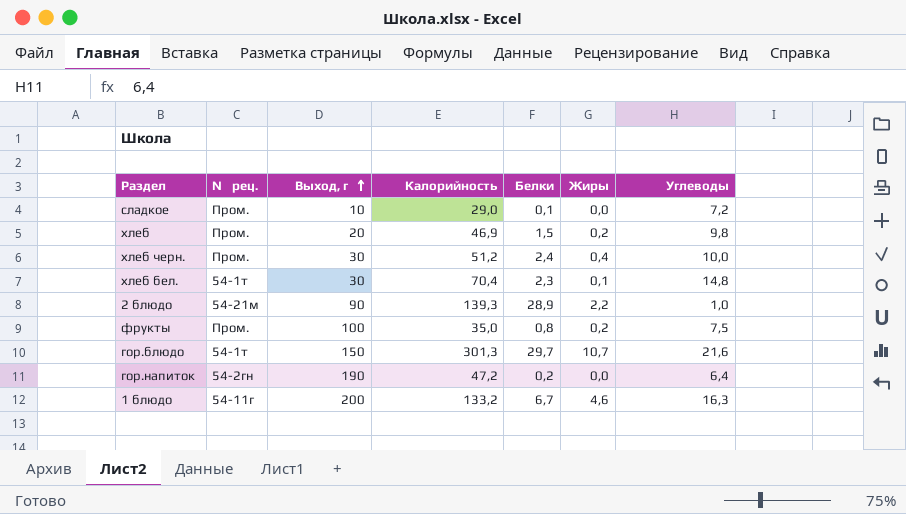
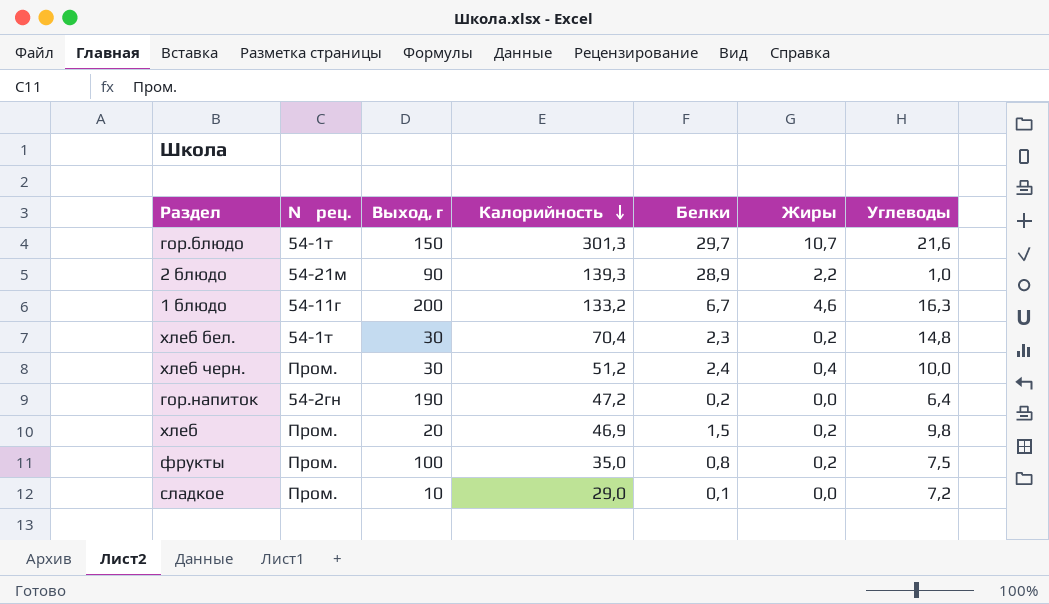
row order: Выход, г ascending -> Калорийность descending
хлеб бел. | Жиры: 0,1 -> 0,2

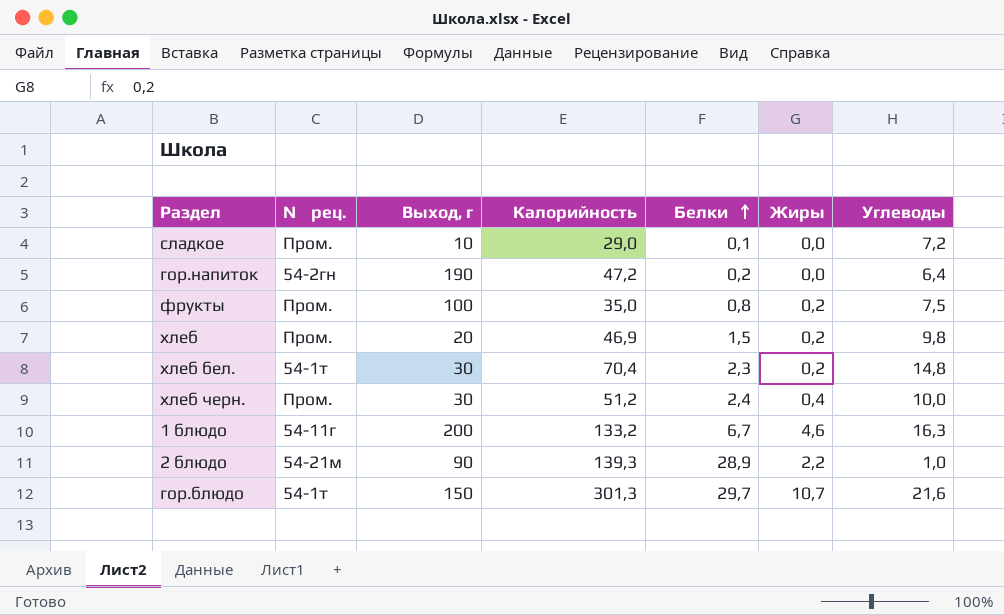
row order: Калорийность descending -> Белки ascending

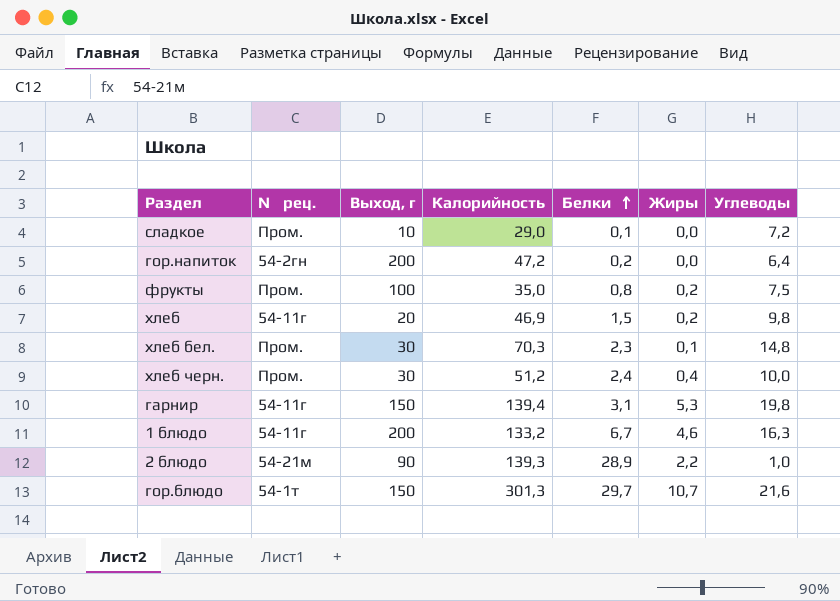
гор.напиток | Выход, г: 190 -> 200
хлеб | № рец.: Пром. -> 54-11г
хлеб бел. | № рец.: 54-1т -> Пром.
хлеб бел. | Калорийность: 70,4 -> 70,3
хлеб бел. | Жиры: 0,2 -> 0,1
row гарнир: none -> 54-11г | 150 | 139,4 | 3,1 | 5,3 | 19,8

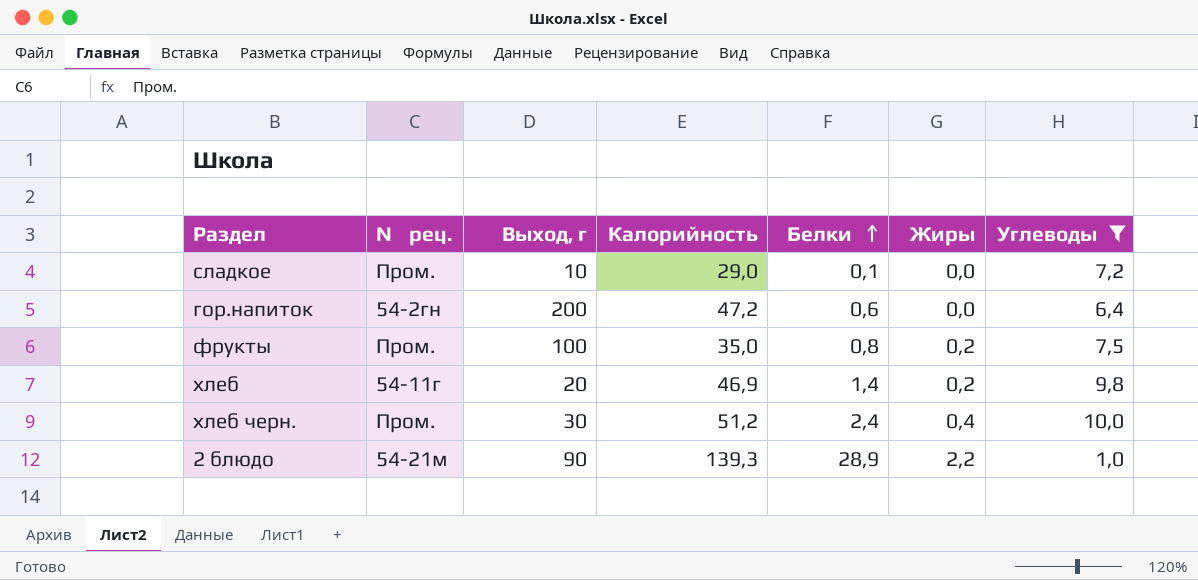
filter: none -> Углеводы <= 10,0
гор.напиток | Белки: 0,2 -> 0,6
хлеб | Белки: 1,5 -> 1,4

